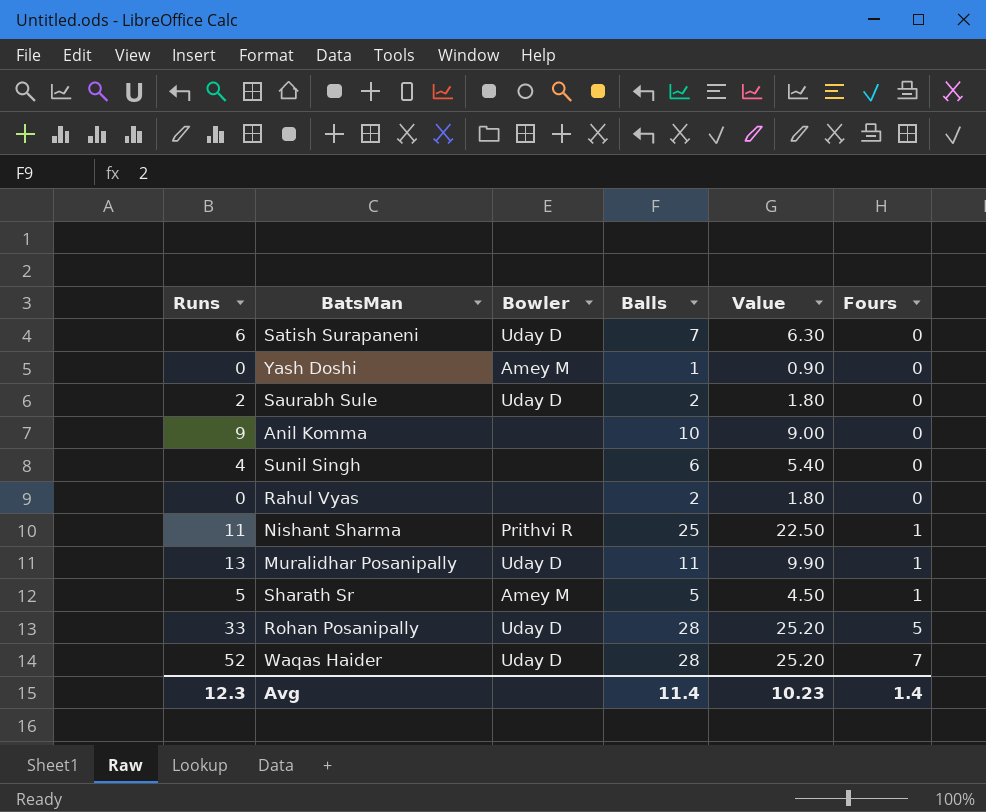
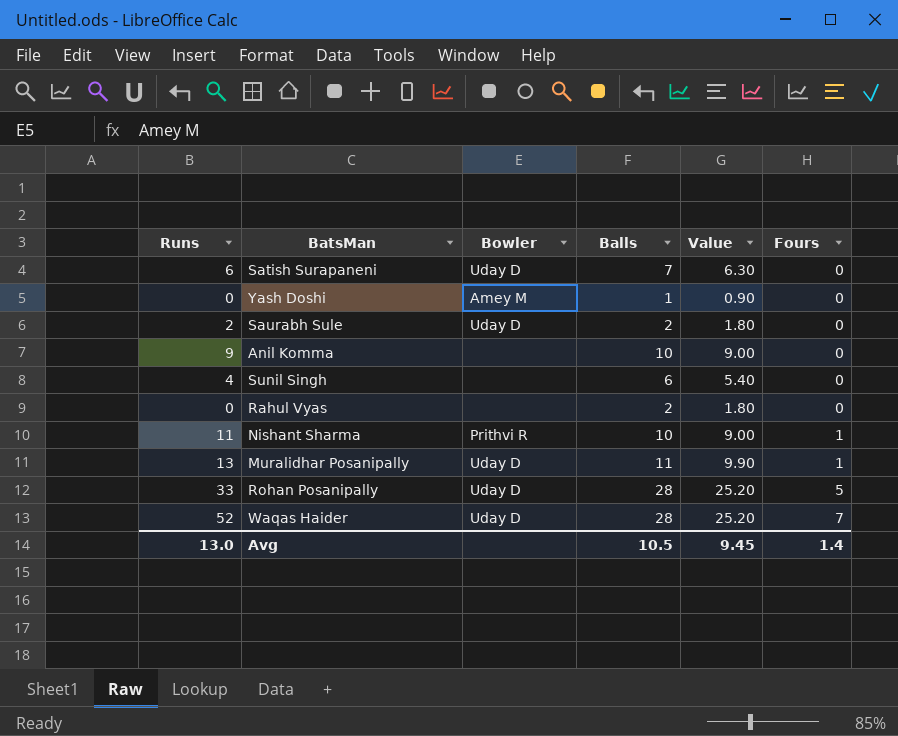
row Sharath Sr: 5 | Amey M | 5 | 4.50 | 1 -> none
Nishant Sharma | Balls: 25 -> 10
Nishant Sharma | Value: 22.50 -> 9.00
Avg | Runs: 12.3 -> 13.0
Avg | Balls: 11.4 -> 10.5
Avg | Value: 10.23 -> 9.45

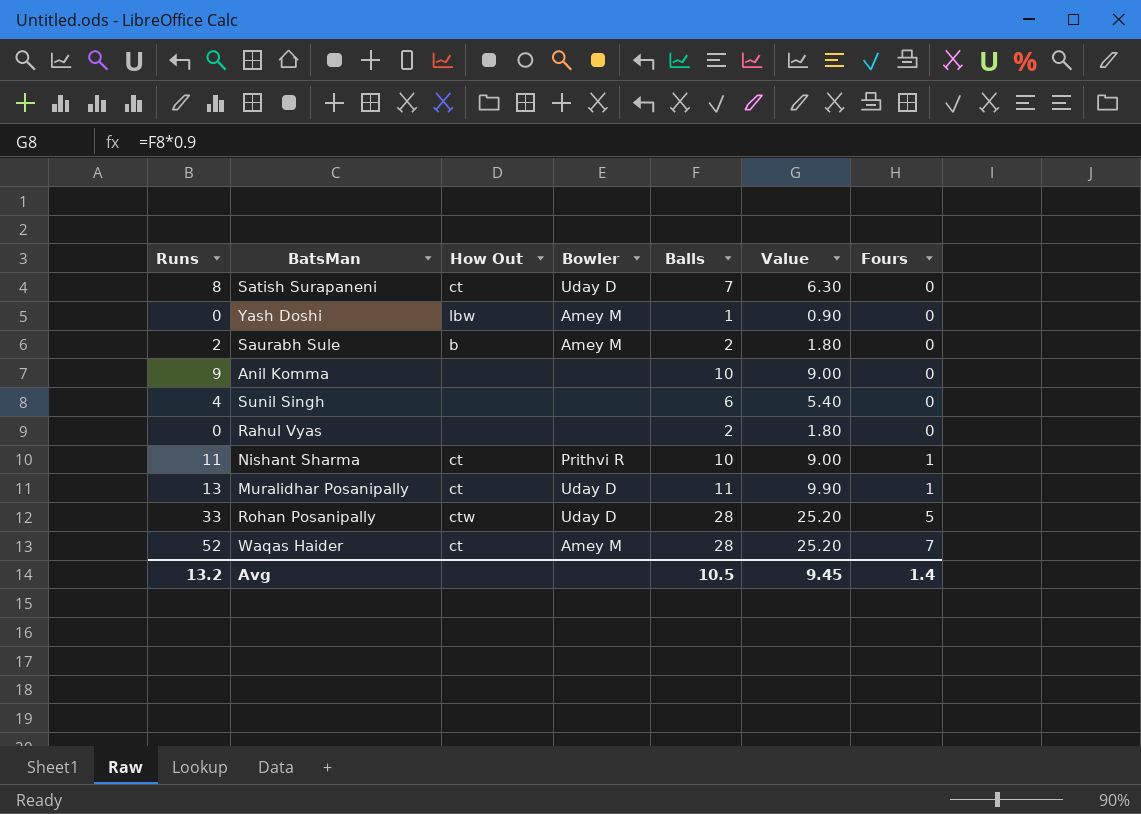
column How Out | position: none -> 3
Satish Surapaneni | Runs: 6 -> 8
Saurabh Sule | Bowler: Uday D -> Amey M
Waqas Haider | Bowler: Uday D -> Amey M
Avg | Runs: 13.0 -> 13.2

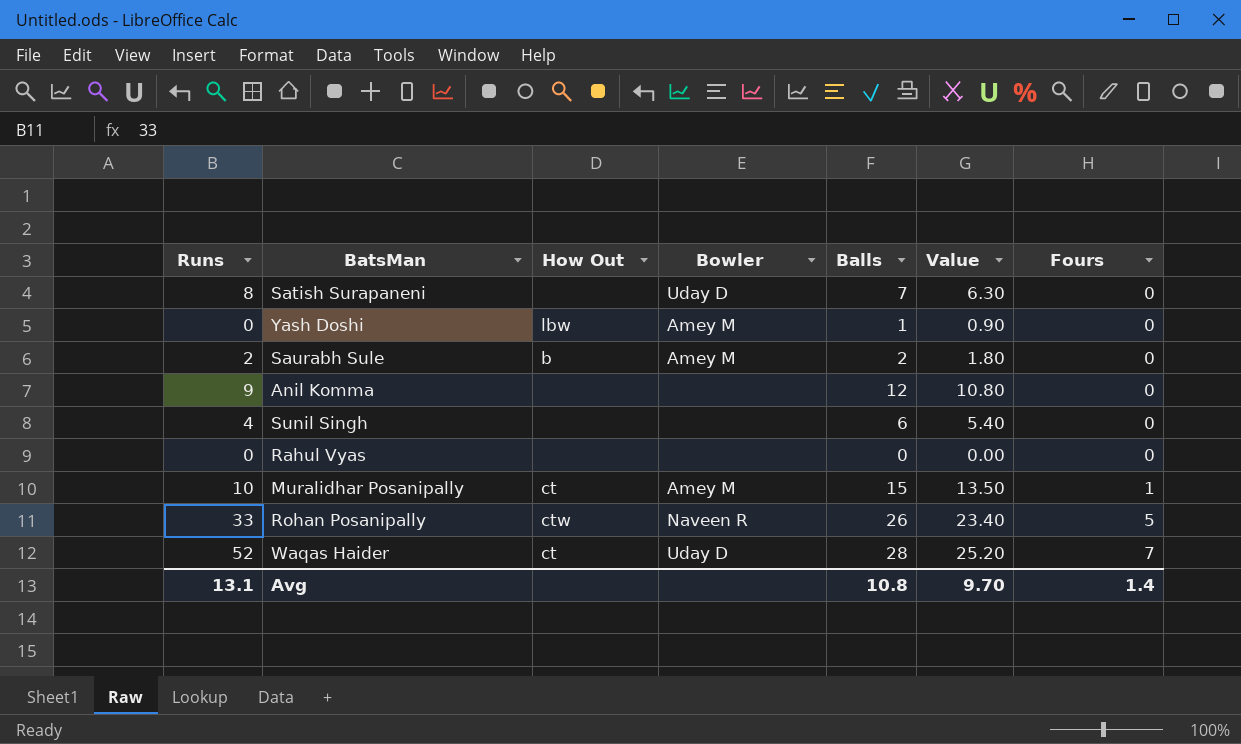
row Nishant Sharma: 11 | ct | Prithvi R | 10 | 9.00 | 1 -> none
Satish Surapaneni | How Out: ct -> none
Anil Komma | Balls: 10 -> 12
Anil Komma | Value: 9.00 -> 10.80
Rahul Vyas | Balls: 2 -> 0
Rahul Vyas | Value: 1.80 -> 0.00
Muralidhar Posanipally | Runs: 13 -> 10
Muralidhar Posanipally | Bowler: Uday D -> Amey M
Muralidhar Posanipally | Balls: 11 -> 15
Muralidhar Posanipally | Value: 9.90 -> 13.50
Rohan Posanipally | Bowler: Uday D -> Naveen R
Rohan Posanipally | Balls: 28 -> 26
Rohan Posanipally | Value: 25.20 -> 23.40
Waqas Haider | Bowler: Amey M -> Uday D
Avg | Runs: 13.2 -> 13.1
Avg | Balls: 10.5 -> 10.8
Avg | Value: 9.45 -> 9.70

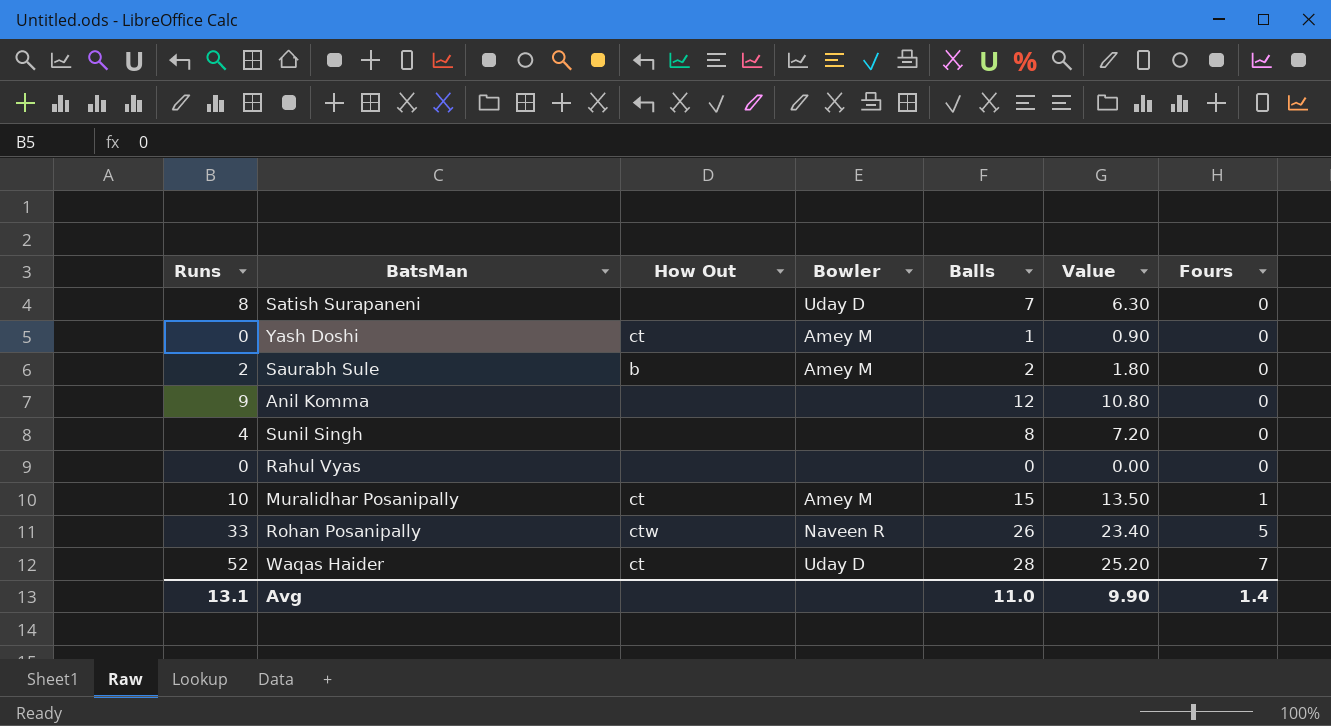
Yash Doshi | How Out: lbw -> ct
Sunil Singh | Balls: 6 -> 8
Sunil Singh | Value: 5.40 -> 7.20
Avg | Balls: 10.8 -> 11.0
Avg | Value: 9.70 -> 9.90

